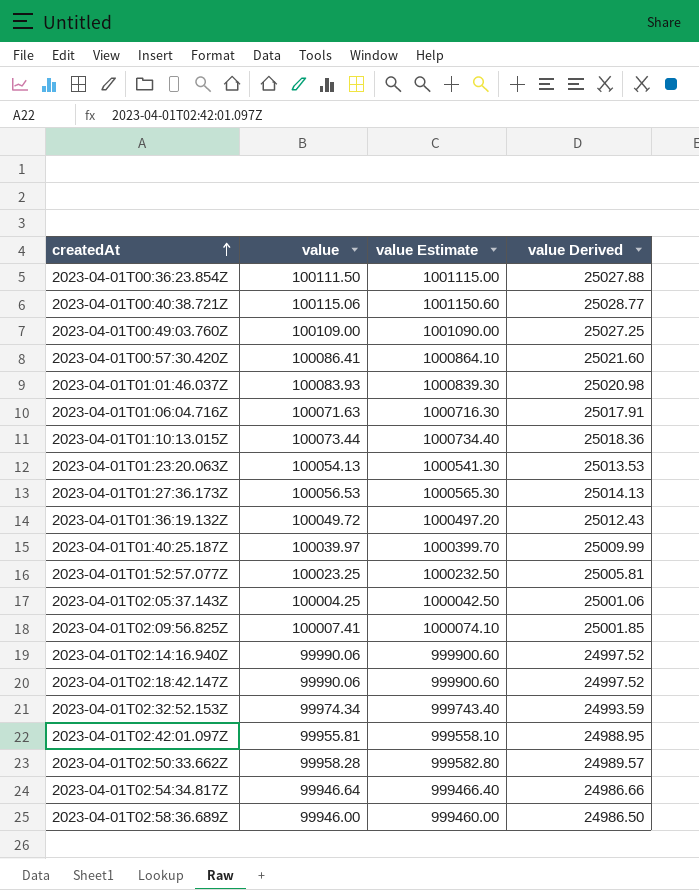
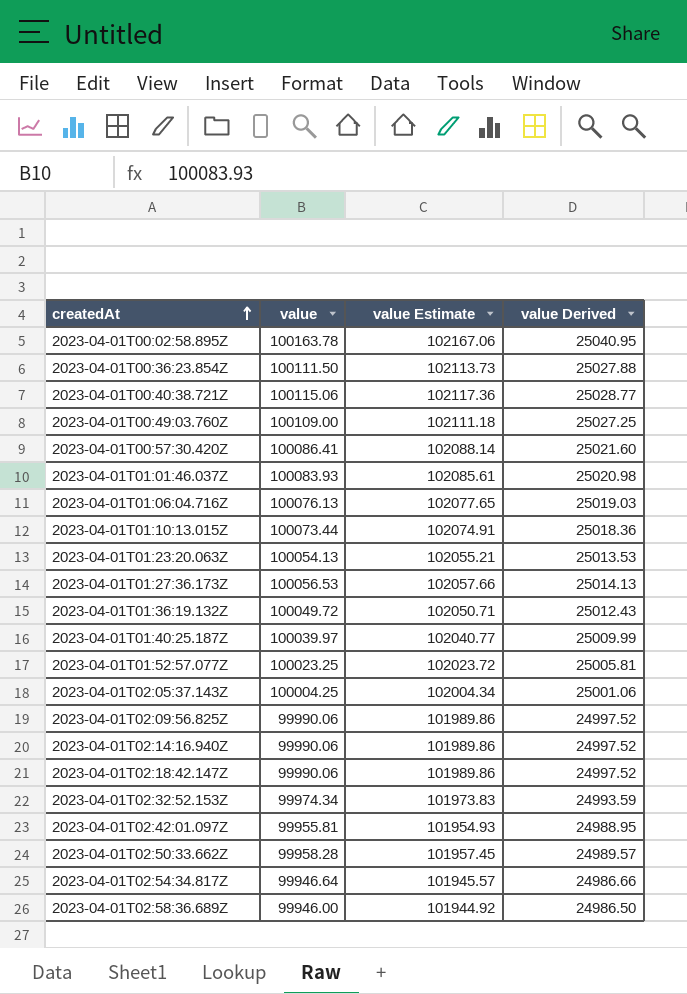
column value Estimate | formula: [value] * 10 -> [value] * 1.02
row 2023-04-01T00:02:58.895Z: none -> 100163.78 | 102167.06 | 25040.95
2023-04-01T01:06:04.716Z | value: 100071.63 -> 100076.13
2023-04-01T01:06:04.716Z | value Derived: 25017.91 -> 25019.03
2023-04-01T02:09:56.825Z | value: 100007.41 -> 99990.06
2023-04-01T02:09:56.825Z | value Derived: 25001.85 -> 24997.52

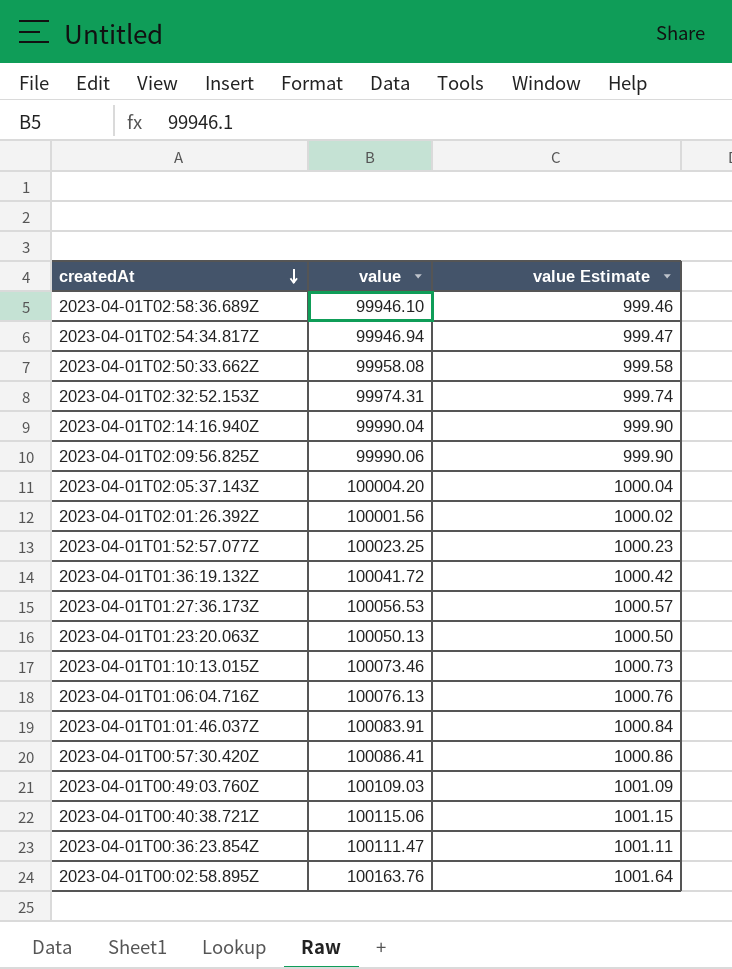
row order: createdAt ascending -> createdAt descending
column value Derived | formula: [value] * 0.25 -> none
column value Estimate | formula: [value] * 1.02 -> [value] * 0.01
row 2023-04-01T01:40:25.187Z: 100039.97 | 102040.77 | 25009.99 -> none
row 2023-04-01T02:18:42.147Z: 99990.06 | 101989.86 | 24997.52 -> none
row 2023-04-01T02:42:01.097Z: 99955.81 | 101954.93 | 24988.95 -> none
2023-04-01T02:58:36.689Z | value: 99946.00 -> 99946.10
2023-04-01T02:54:34.817Z | value: 99946.64 -> 99946.94
2023-04-01T02:50:33.662Z | value: 99958.28 -> 99958.08
2023-04-01T02:32:52.153Z | value: 99974.34 -> 99974.31
2023-04-01T02:14:16.940Z | value: 99990.06 -> 99990.04
2023-04-01T02:05:37.143Z | value: 100004.25 -> 100004.20
row 2023-04-01T02:01:26.392Z: none -> 100001.56 | 1000.02
2023-04-01T01:36:19.132Z | value: 100049.72 -> 100041.72
2023-04-01T01:23:20.063Z | value: 100054.13 -> 100050.13
2023-04-01T01:10:13.015Z | value: 100073.44 -> 100073.46
2023-04-01T01:01:46.037Z | value: 100083.93 -> 100083.91
2023-04-01T00:49:03.760Z | value: 100109.00 -> 100109.03
2023-04-01T00:36:23.854Z | value: 100111.50 -> 100111.47
2023-04-01T00:02:58.895Z | value: 100163.78 -> 100163.76

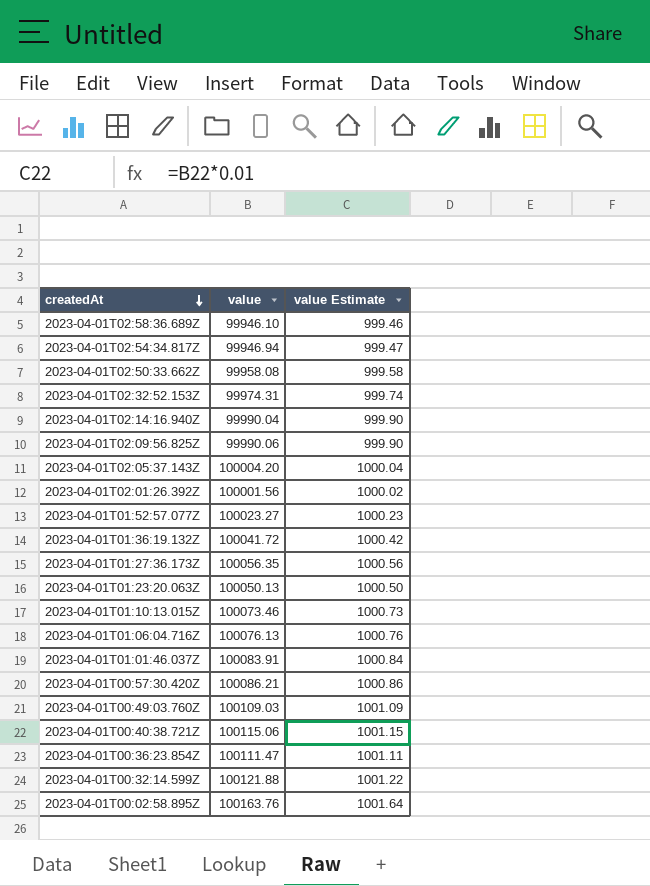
2023-04-01T01:52:57.077Z | value: 100023.25 -> 100023.27
2023-04-01T01:27:36.173Z | value: 100056.53 -> 100056.35
2023-04-01T01:27:36.173Z | value Estimate: 1000.57 -> 1000.56
2023-04-01T00:57:30.420Z | value: 100086.41 -> 100086.21
row 2023-04-01T00:32:14.599Z: none -> 100121.88 | 1001.22

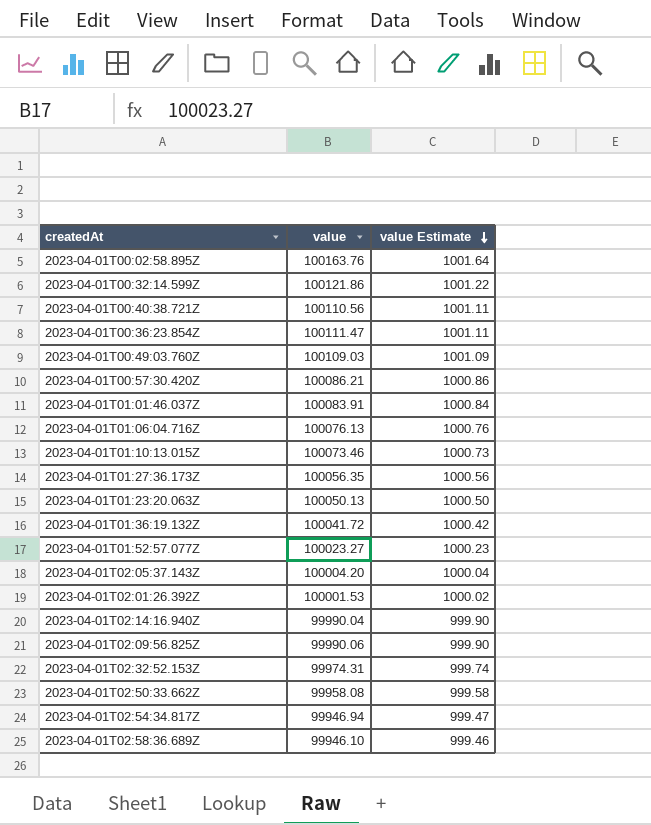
row order: createdAt descending -> value Estimate descending
2023-04-01T00:32:14.599Z | value: 100121.88 -> 100121.86
2023-04-01T00:40:38.721Z | value: 100115.06 -> 100110.56
2023-04-01T00:40:38.721Z | value Estimate: 1001.15 -> 1001.11
2023-04-01T02:01:26.392Z | value: 100001.56 -> 100001.53

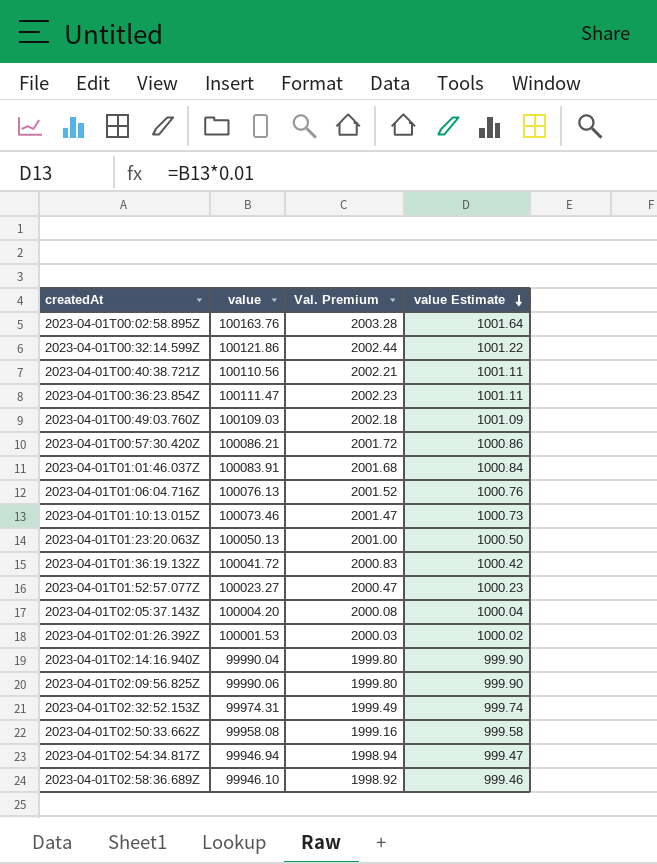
column Val. Premium | formula: none -> [value] * 0.02
row 2023-04-01T01:27:36.173Z: 100056.35 | 1000.56 -> none

